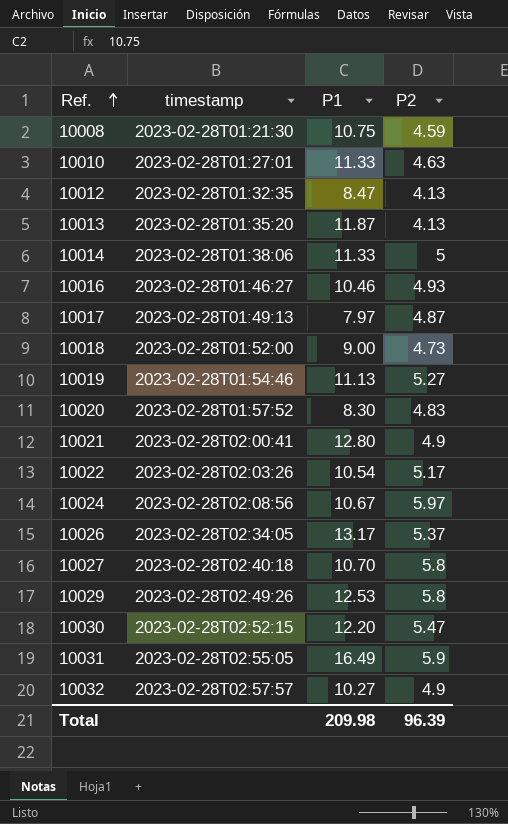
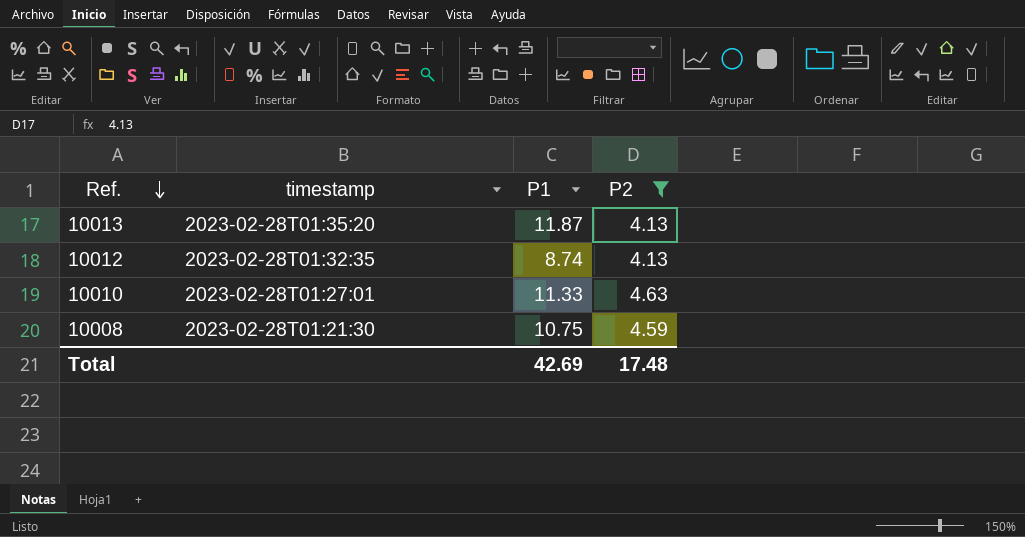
filter: none -> P2 <= 4.63
row order: Ref. ascending -> Ref. descending
10012 | P1: 8.47 -> 8.74
Total | P1: 209.98 -> 42.69
Total | P2: 96.39 -> 17.48

